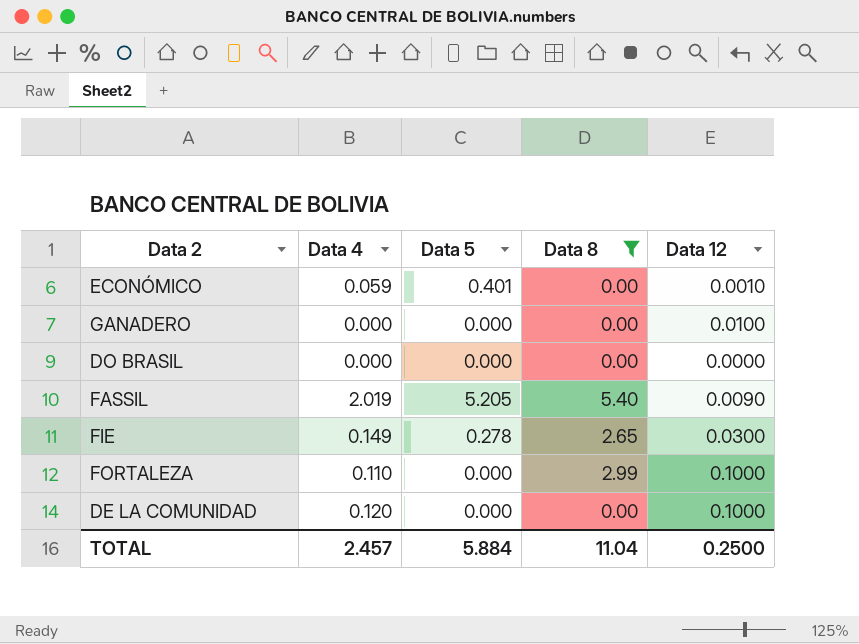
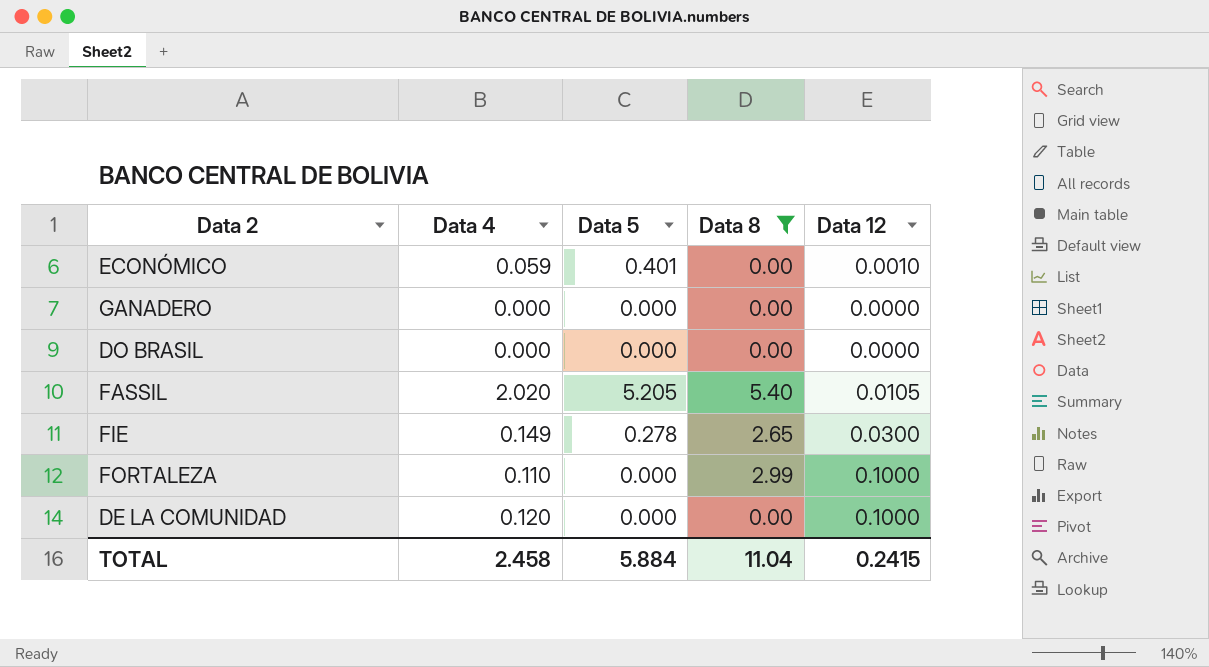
GANADERO | Data 12: 0.0100 -> 0.0000
FASSIL | Data 4: 2.019 -> 2.020
FASSIL | Data 12: 0.0090 -> 0.0105
TOTAL | Data 4: 2.457 -> 2.458
TOTAL | Data 12: 0.2500 -> 0.2415

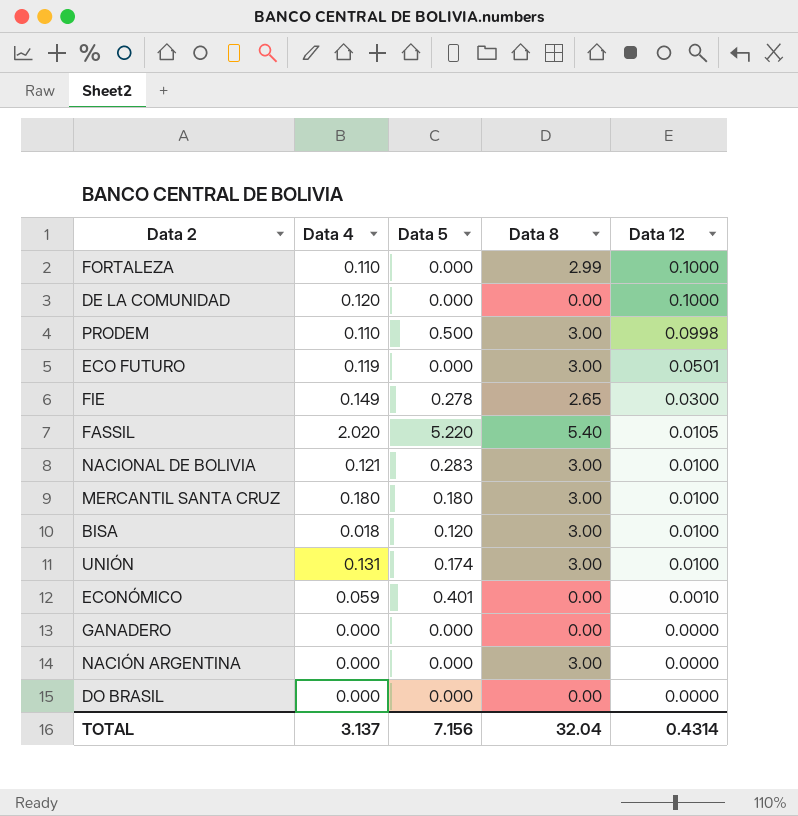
filter: Data 8 != 3.00 -> none
row order: none -> Data 12 descending
FASSIL | Data 5: 5.205 -> 5.220
TOTAL | Data 4: 2.458 -> 3.137
TOTAL | Data 5: 5.884 -> 7.156
TOTAL | Data 8: 11.04 -> 32.04
TOTAL | Data 12: 0.2415 -> 0.4314

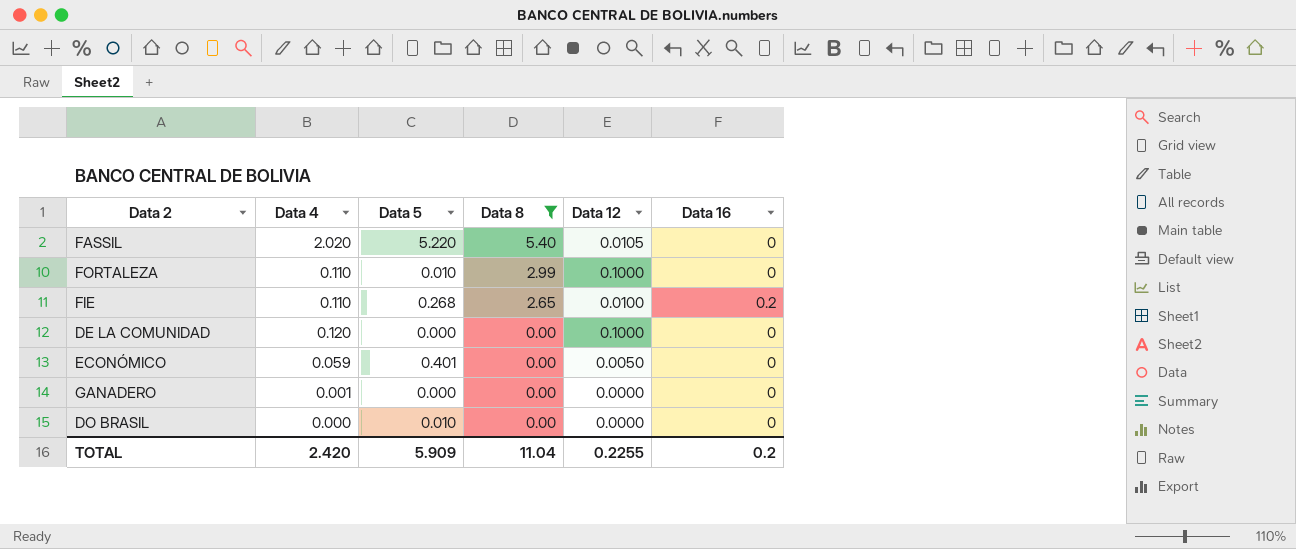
filter: none -> Data 8 != 3.00
row order: Data 12 descending -> Data 8 descending
column Data 16 | position: none -> 6
FORTALEZA | Data 5: 0.000 -> 0.010
FIE | Data 4: 0.149 -> 0.110
FIE | Data 5: 0.278 -> 0.268
FIE | Data 12: 0.0300 -> 0.0100
ECONÓMICO | Data 12: 0.0010 -> 0.0050
GANADERO | Data 4: 0.000 -> 0.001
DO BRASIL | Data 5: 0.000 -> 0.010
TOTAL | Data 4: 3.137 -> 2.420
TOTAL | Data 5: 7.156 -> 5.909
TOTAL | Data 8: 32.04 -> 11.04
TOTAL | Data 12: 0.4314 -> 0.2255

